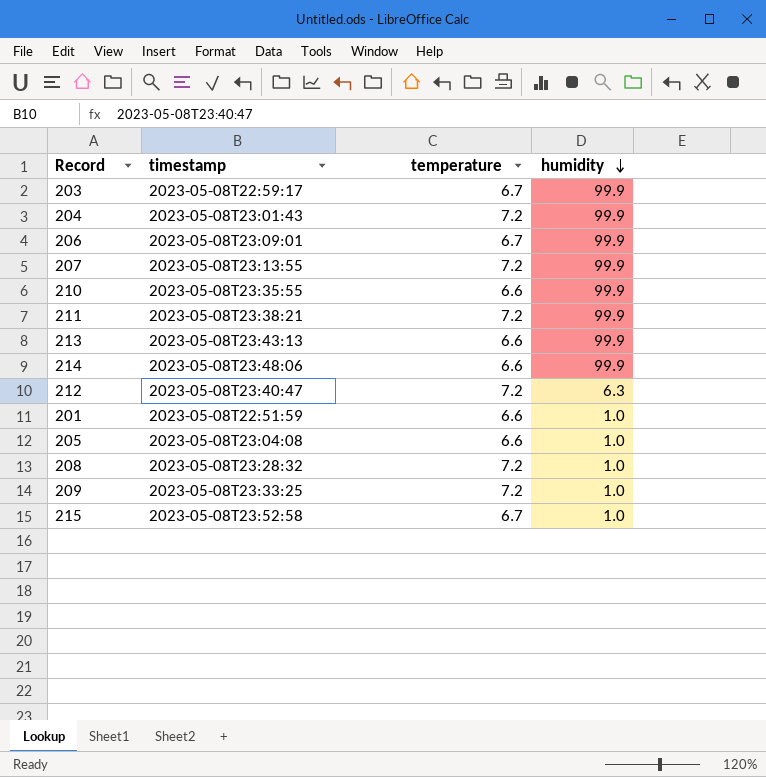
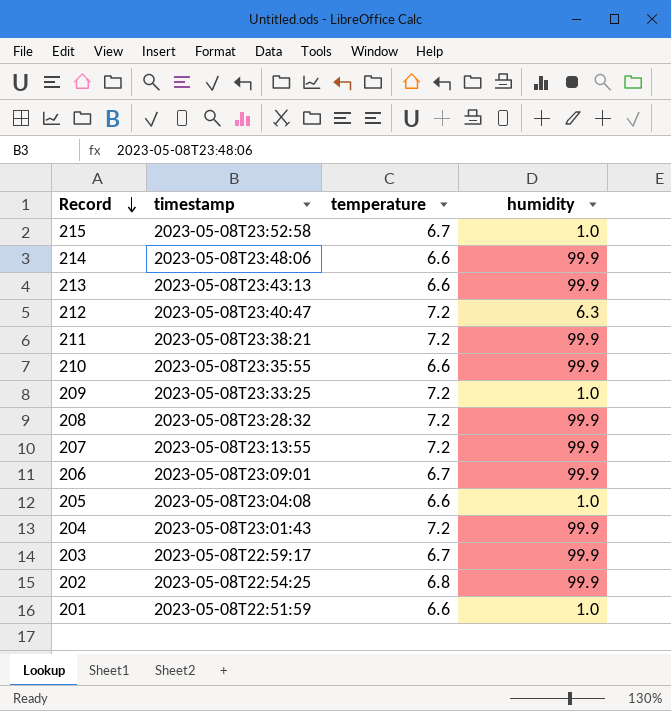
row order: humidity descending -> Record descending
208 | humidity: 1.0 -> 99.9
row 202: none -> 2023-05-08T22:54:25 | 6.8 | 99.9

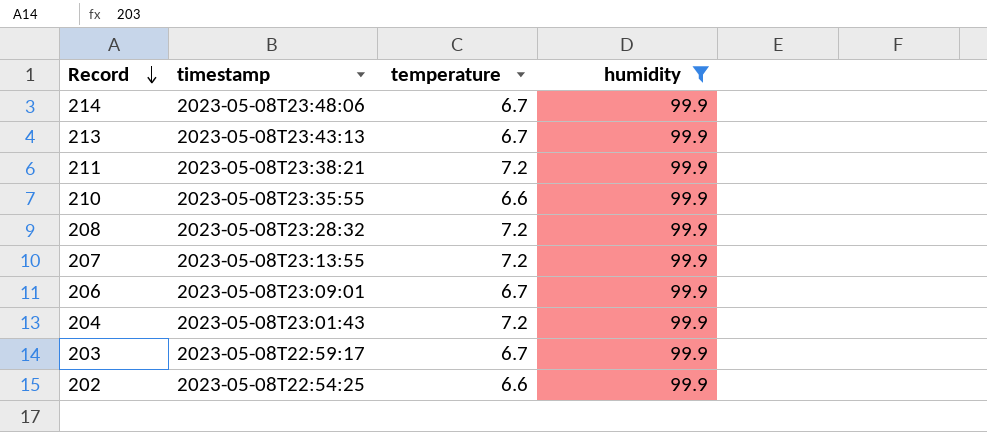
filter: none -> humidity = 99.9
214 | temperature: 6.6 -> 6.7
213 | temperature: 6.6 -> 6.7
202 | temperature: 6.8 -> 6.6

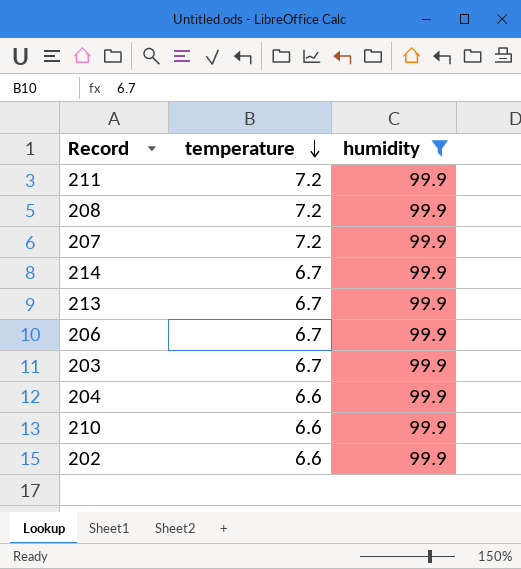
row order: Record descending -> temperature descending
column timestamp | position: 2 -> none
204 | temperature: 7.2 -> 6.6

